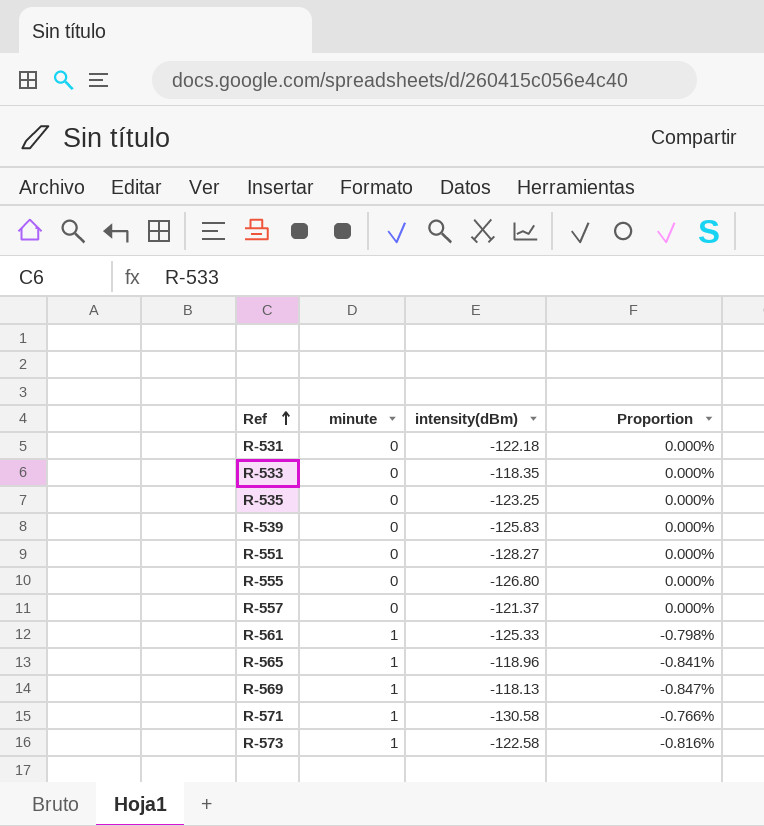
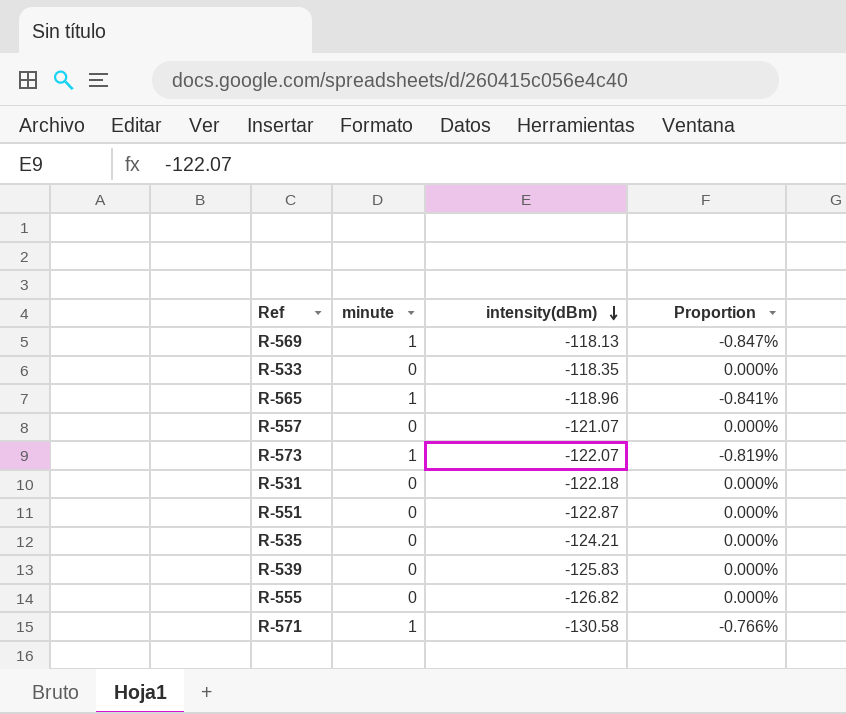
row order: Ref ascending -> intensity(dBm) descending
row R-561: 1 | -125.33 | -0.798% -> none
R-557 | intensity(dBm): -121.37 -> -121.07
R-573 | intensity(dBm): -122.58 -> -122.07
R-573 | Proportion: -0.816% -> -0.819%
R-551 | intensity(dBm): -128.27 -> -122.87
R-535 | intensity(dBm): -123.25 -> -124.21
R-555 | intensity(dBm): -126.80 -> -126.82

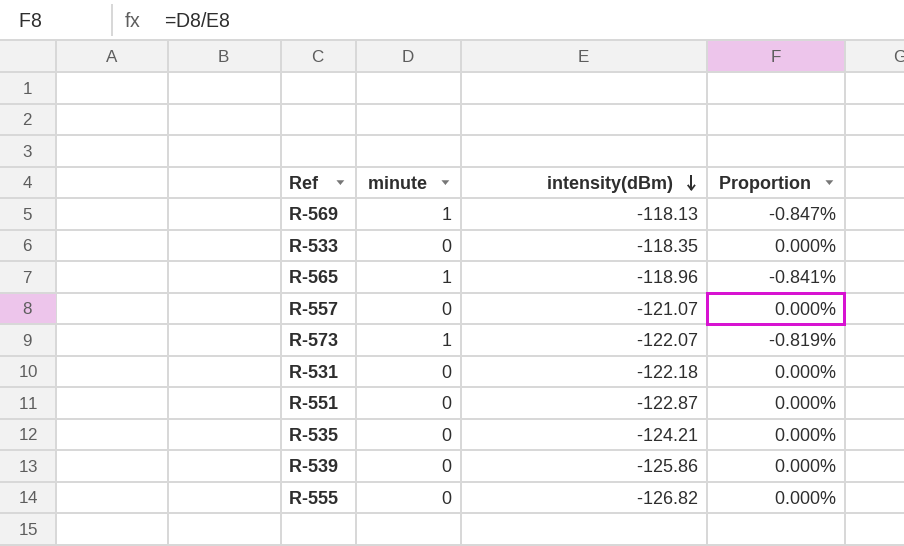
row R-571: 1 | -130.58 | -0.766% -> none
R-539 | intensity(dBm): -125.83 -> -125.86

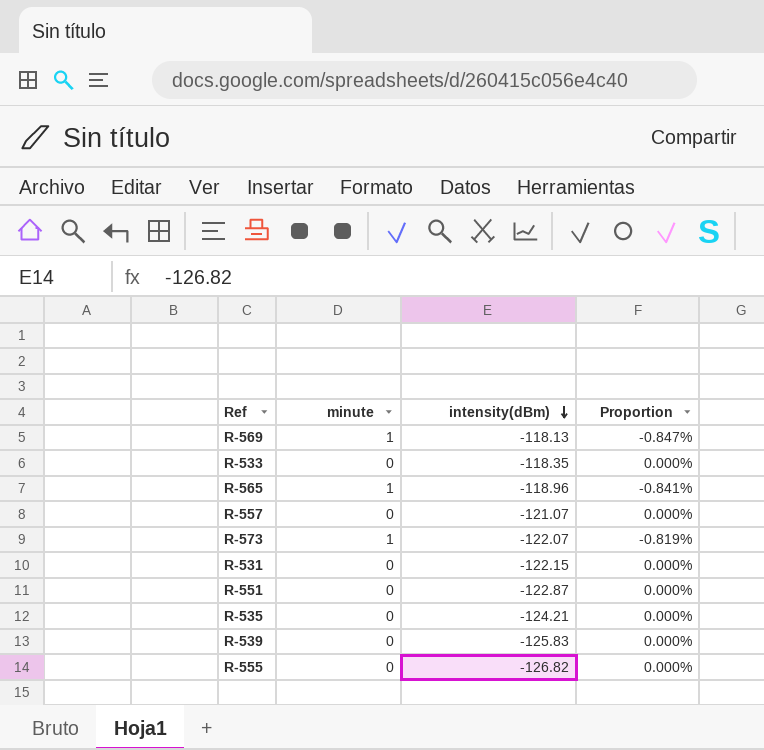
R-531 | intensity(dBm): -122.18 -> -122.15
R-539 | intensity(dBm): -125.86 -> -125.83

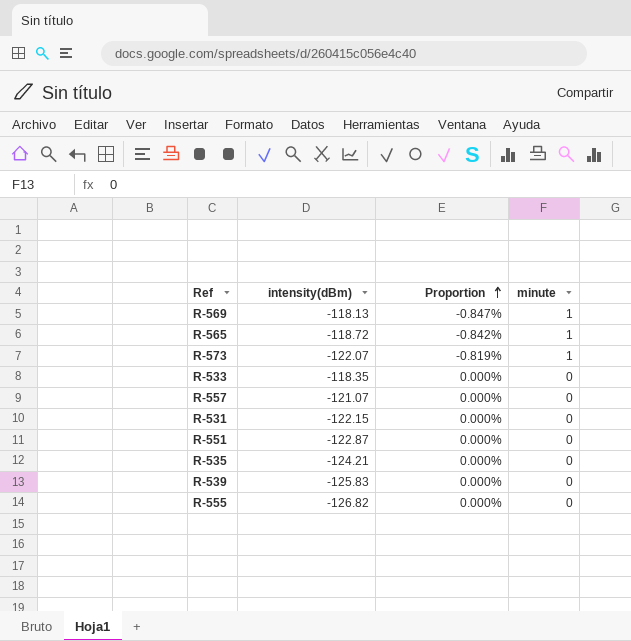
row order: intensity(dBm) descending -> Proportion ascending
column minute | position: 2 -> 4
R-565 | intensity(dBm): -118.96 -> -118.72
R-565 | Proportion: -0.841% -> -0.842%

